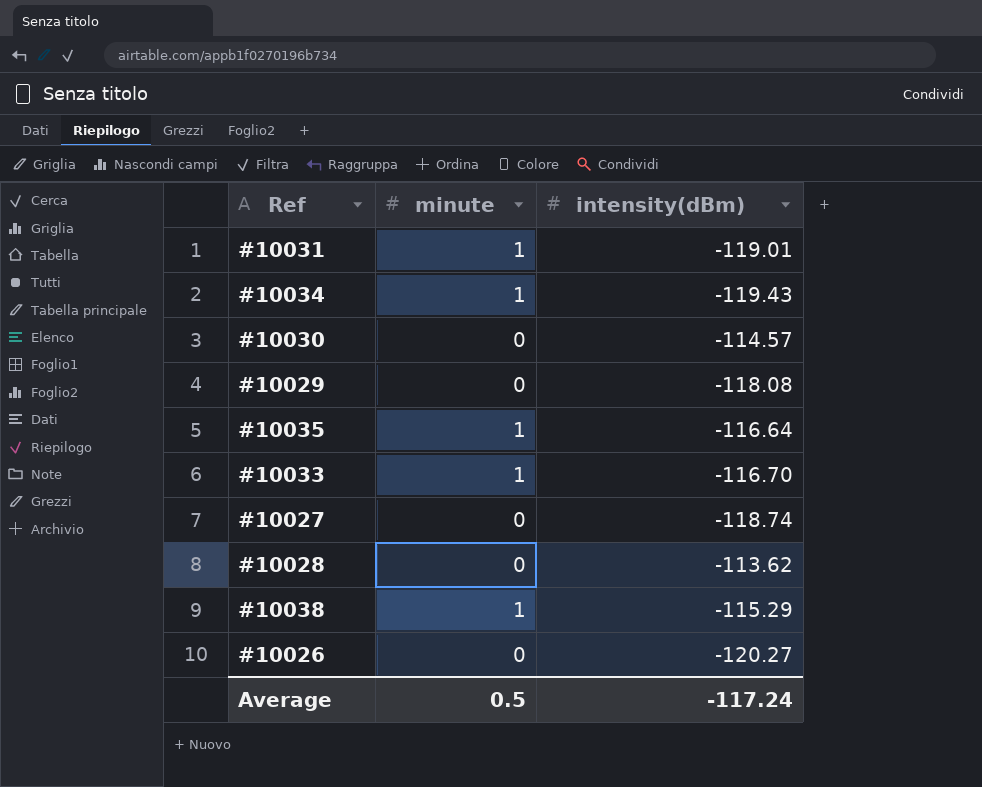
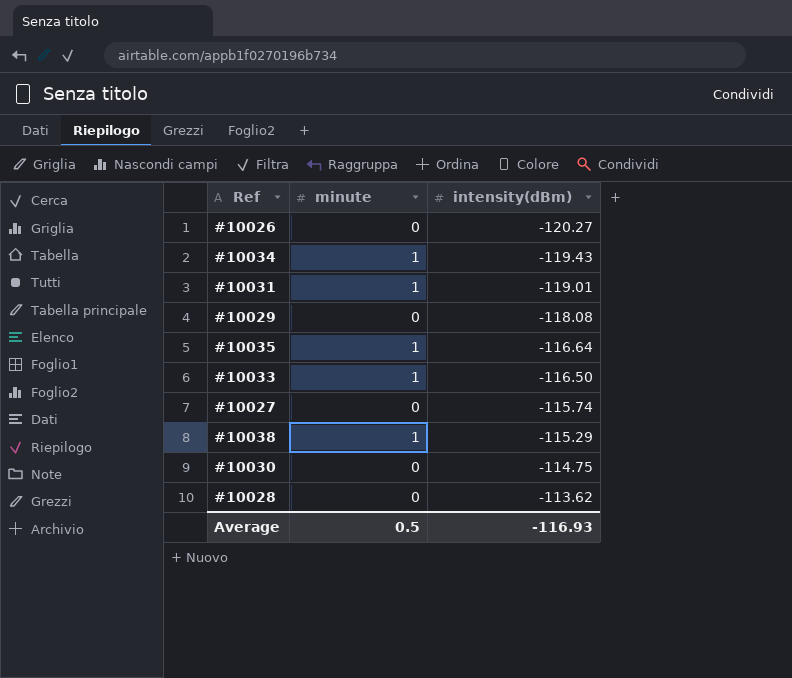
row order: none -> intensity(dBm) ascending
#10033 | intensity(dBm): -116.70 -> -116.50
#10027 | intensity(dBm): -118.74 -> -115.74
#10030 | intensity(dBm): -114.57 -> -114.75
Average | intensity(dBm): -117.24 -> -116.93

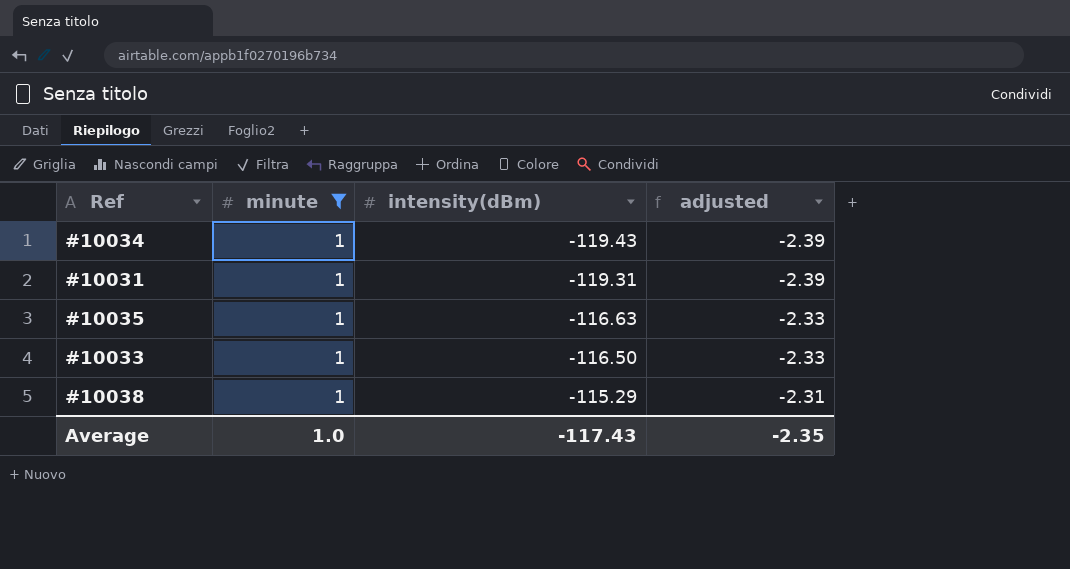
filter: none -> minute = 1
column adjusted | formula: none -> [intensity(dBm)] * 0.02
#10031 | intensity(dBm): -119.01 -> -119.31
#10035 | intensity(dBm): -116.64 -> -116.63
Average | minute: 0.5 -> 1.0
Average | intensity(dBm): -116.93 -> -117.43

